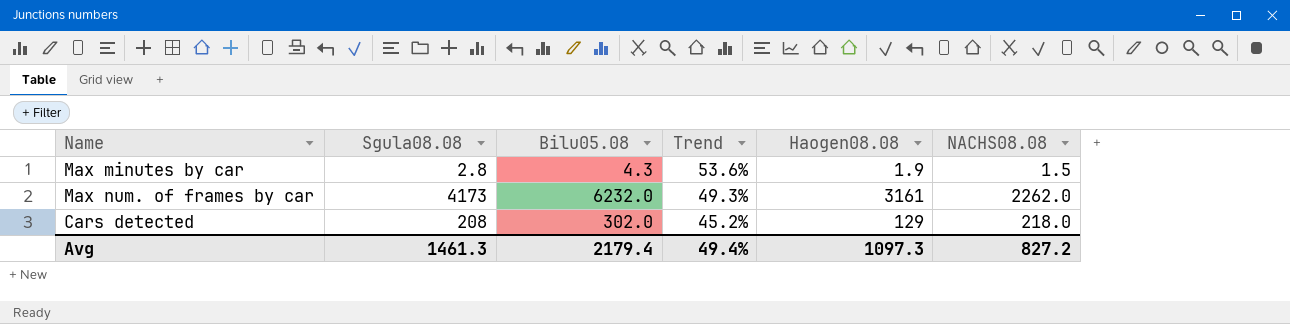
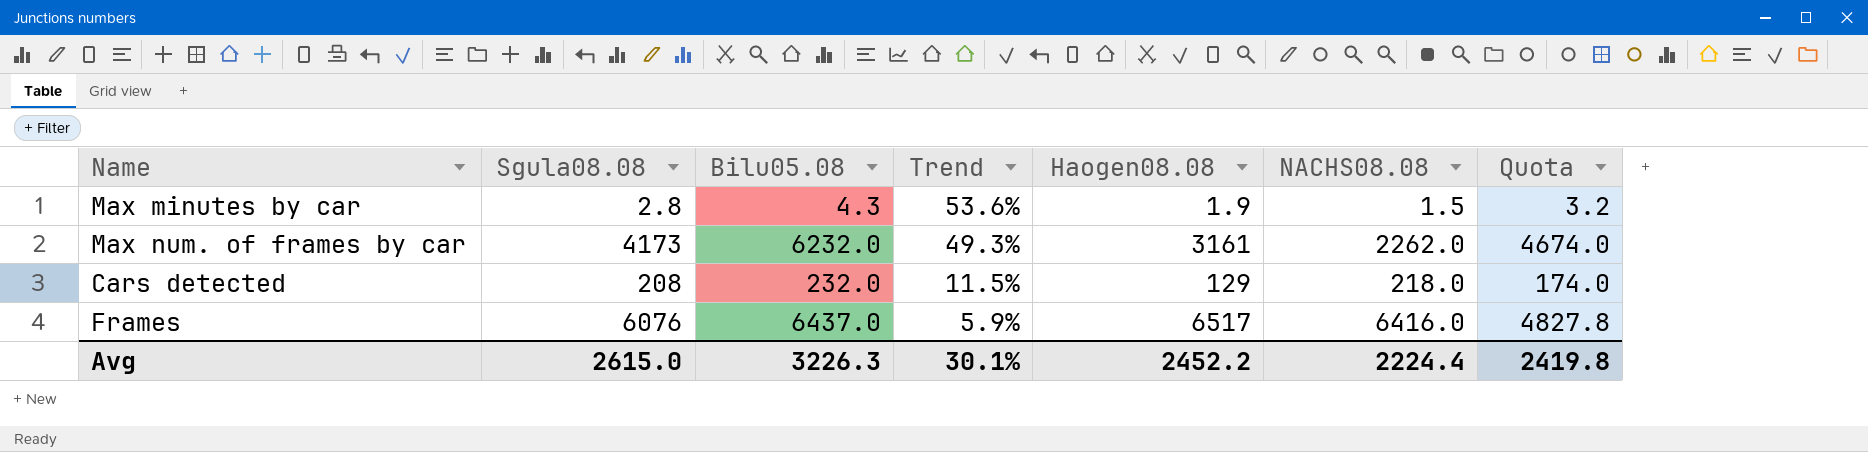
column Quota | formula: none -> [Bilu05.08] * 0.75
Cars detected | Bilu05.08: 302.0 -> 232.0
Cars detected | Trend: 45.2% -> 11.5%
row Frames: none -> 6076 | 6437.0 | 5.9% | 6517 | 6416.0 | 4827.8
Avg | Sgula08.08: 1461.3 -> 2615.0
Avg | Bilu05.08: 2179.4 -> 3226.3
Avg | Trend: 49.4% -> 30.1%
Avg | Haogen08.08: 1097.3 -> 2452.2
Avg | NACHS08.08: 827.2 -> 2224.4

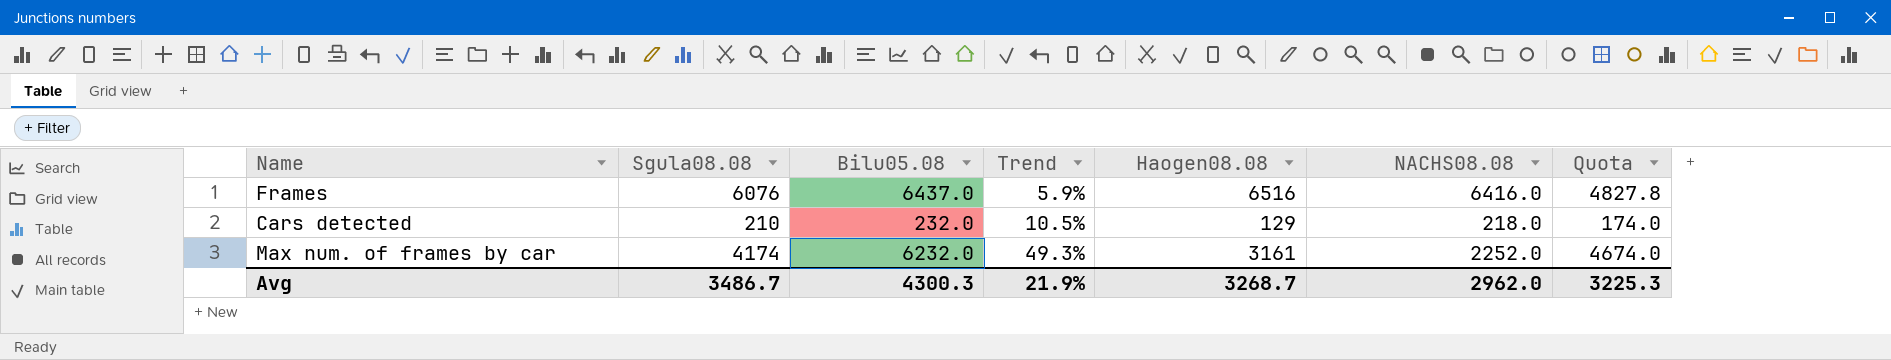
row order: Trend descending -> Trend ascending
row Max minutes by car: 2.8 | 4.3 | 53.6% | 1.9 | 1.5 | 3.2 -> none
Frames | Haogen08.08: 6517 -> 6516
Cars detected | Sgula08.08: 208 -> 210
Cars detected | Trend: 11.5% -> 10.5%
Max num. of frames by car | Sgula08.08: 4173 -> 4174
Max num. of frames by car | NACHS08.08: 2262.0 -> 2252.0
Avg | Sgula08.08: 2615.0 -> 3486.7
Avg | Bilu05.08: 3226.3 -> 4300.3
Avg | Trend: 30.1% -> 21.9%
Avg | Haogen08.08: 2452.2 -> 3268.7
Avg | NACHS08.08: 2224.4 -> 2962.0
Avg | Quota: 2419.8 -> 3225.3

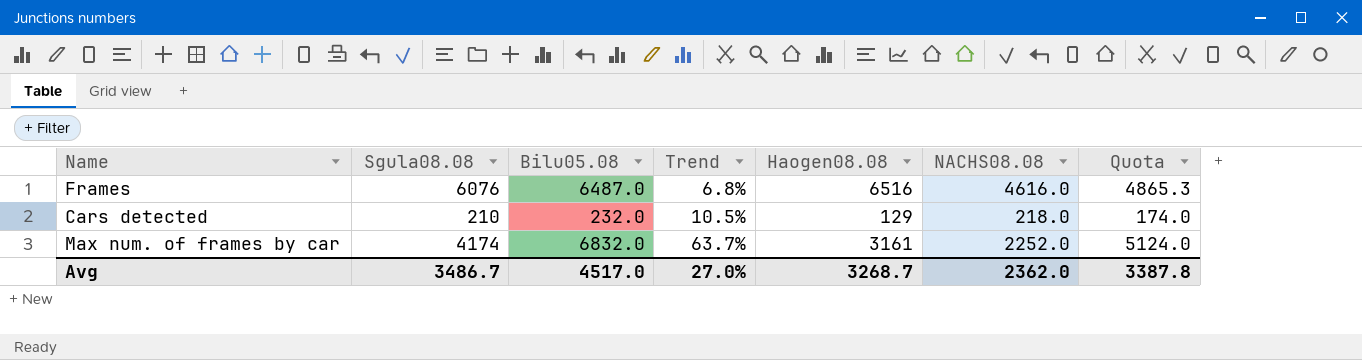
Frames | Bilu05.08: 6437.0 -> 6487.0
Frames | Trend: 5.9% -> 6.8%
Frames | NACHS08.08: 6416.0 -> 4616.0
Frames | Quota: 4827.8 -> 4865.3
Max num. of frames by car | Bilu05.08: 6232.0 -> 6832.0
Max num. of frames by car | Trend: 49.3% -> 63.7%
Max num. of frames by car | Quota: 4674.0 -> 5124.0
Avg | Bilu05.08: 4300.3 -> 4517.0
Avg | Trend: 21.9% -> 27.0%
Avg | NACHS08.08: 2962.0 -> 2362.0
Avg | Quota: 3225.3 -> 3387.8

